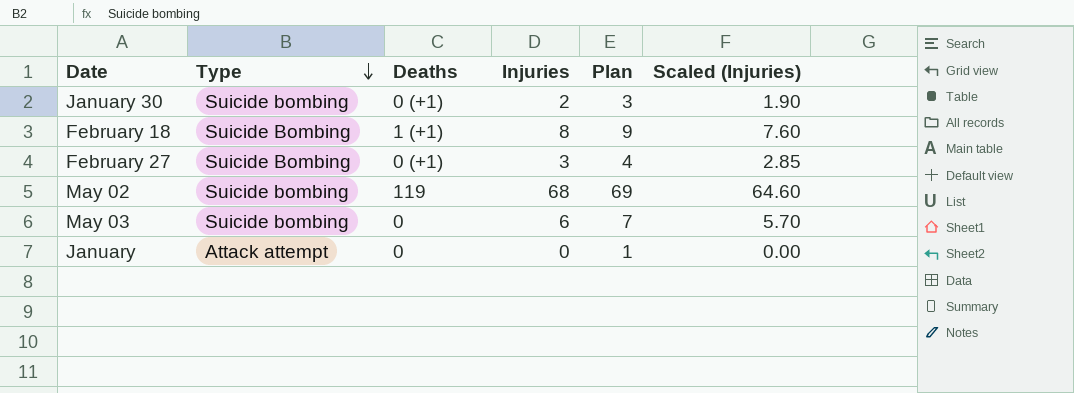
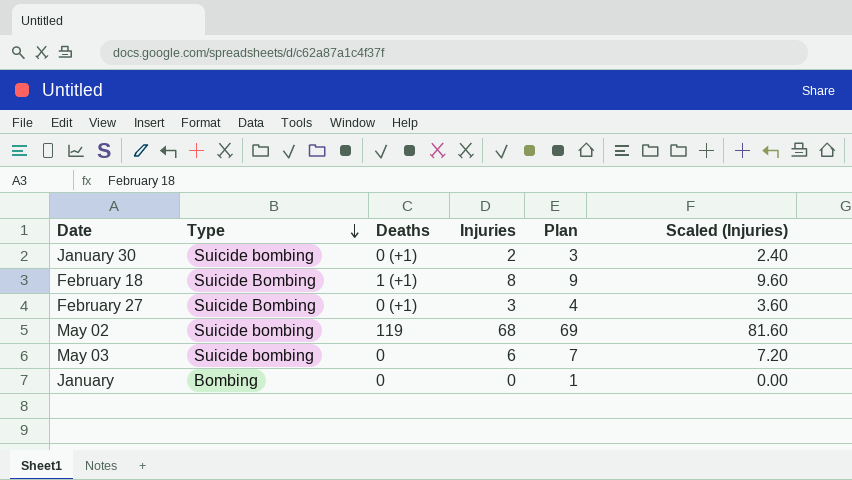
column Scaled (Injuries) | formula: [Injuries] * 0.95 -> [Injuries] * 1.2
January | Type: Attack attempt -> Bombing

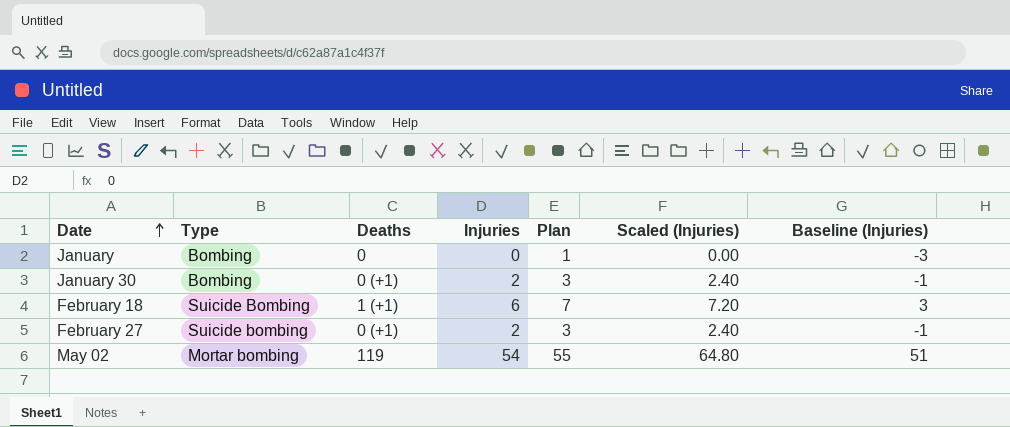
row order: Type descending -> Date ascending
column Baseline (Injuries) | formula: none -> [Injuries] - 3
row May 03: Suicide bombing | 0 | 6 | 7 | 7.20 -> none
January 30 | Type: Suicide bombing -> Bombing
February 18 | Injuries: 8 -> 6
February 18 | Plan: 9 -> 7
February 18 | Scaled (Injuries): 9.60 -> 7.20
February 27 | Type: Suicide Bombing -> Suicide bombing
February 27 | Injuries: 3 -> 2
February 27 | Plan: 4 -> 3
February 27 | Scaled (Injuries): 3.60 -> 2.40
May 02 | Type: Suicide bombing -> Mortar bombing
May 02 | Injuries: 68 -> 54
May 02 | Plan: 69 -> 55
May 02 | Scaled (Injuries): 81.60 -> 64.80

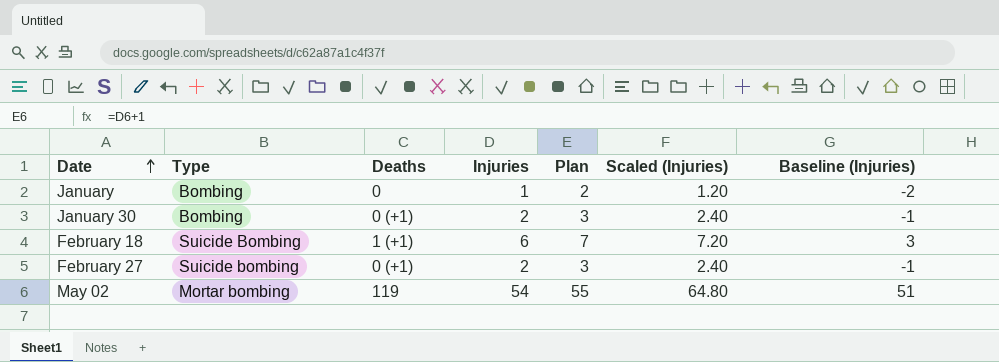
January | Injuries: 0 -> 1
January | Plan: 1 -> 2
January | Scaled (Injuries): 0.00 -> 1.20
January | Baseline (Injuries): -3 -> -2

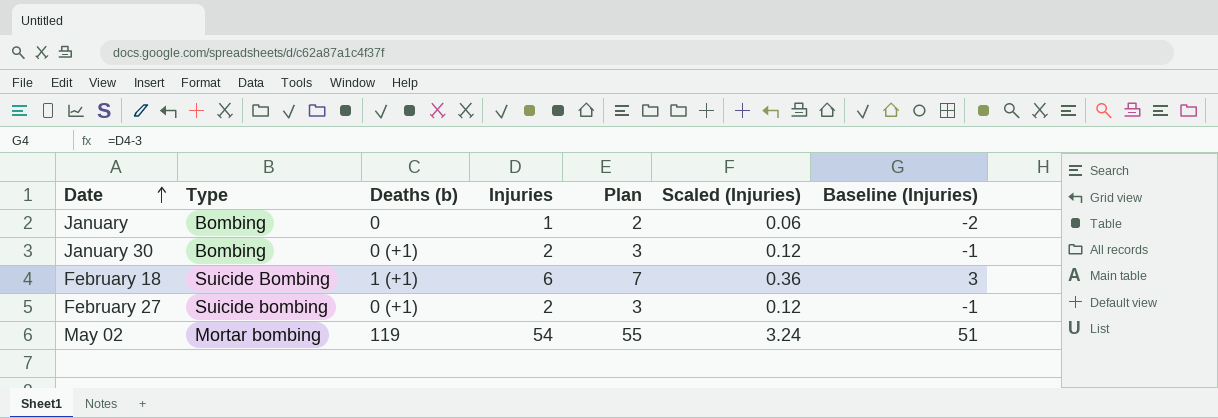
column name: Deaths -> Deaths (b)
column Scaled (Injuries) | formula: [Injuries] * 1.2 -> [Injuries] * 0.06

